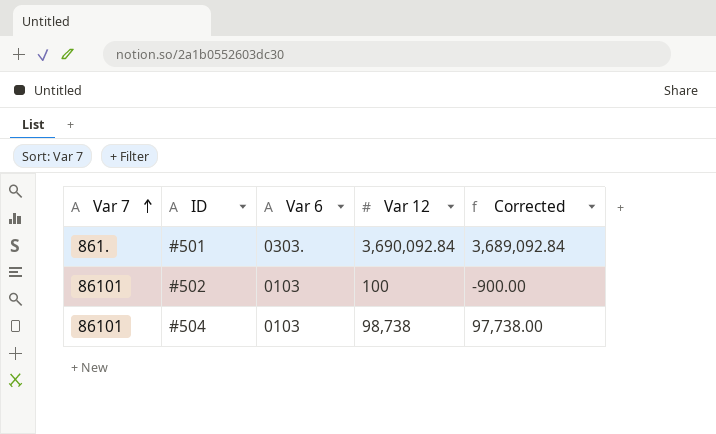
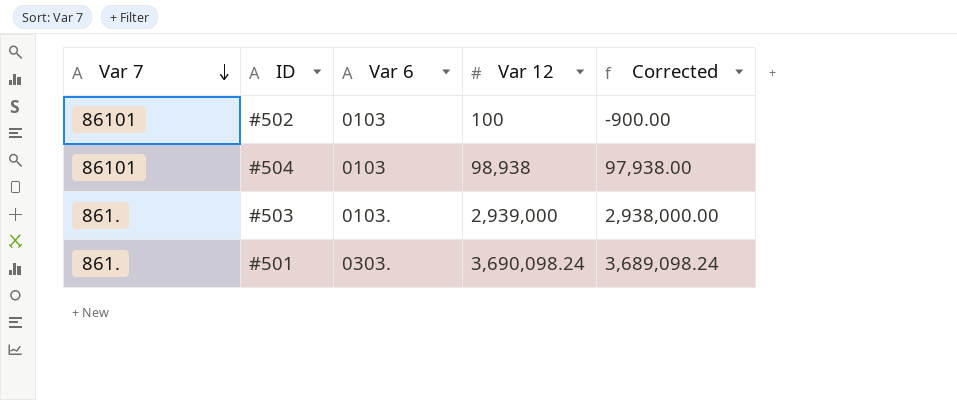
row order: Var 7 ascending -> Var 7 descending
#504 | Var 12: 98,738 -> 98,938
#504 | Corrected: 97,738.00 -> 97,938.00
row #503: none -> 861. | 0103. | 2,939,000 | 2,938,000.00
#501 | Var 12: 3,690,092.84 -> 3,690,098.24
#501 | Corrected: 3,689,092.84 -> 3,689,098.24

